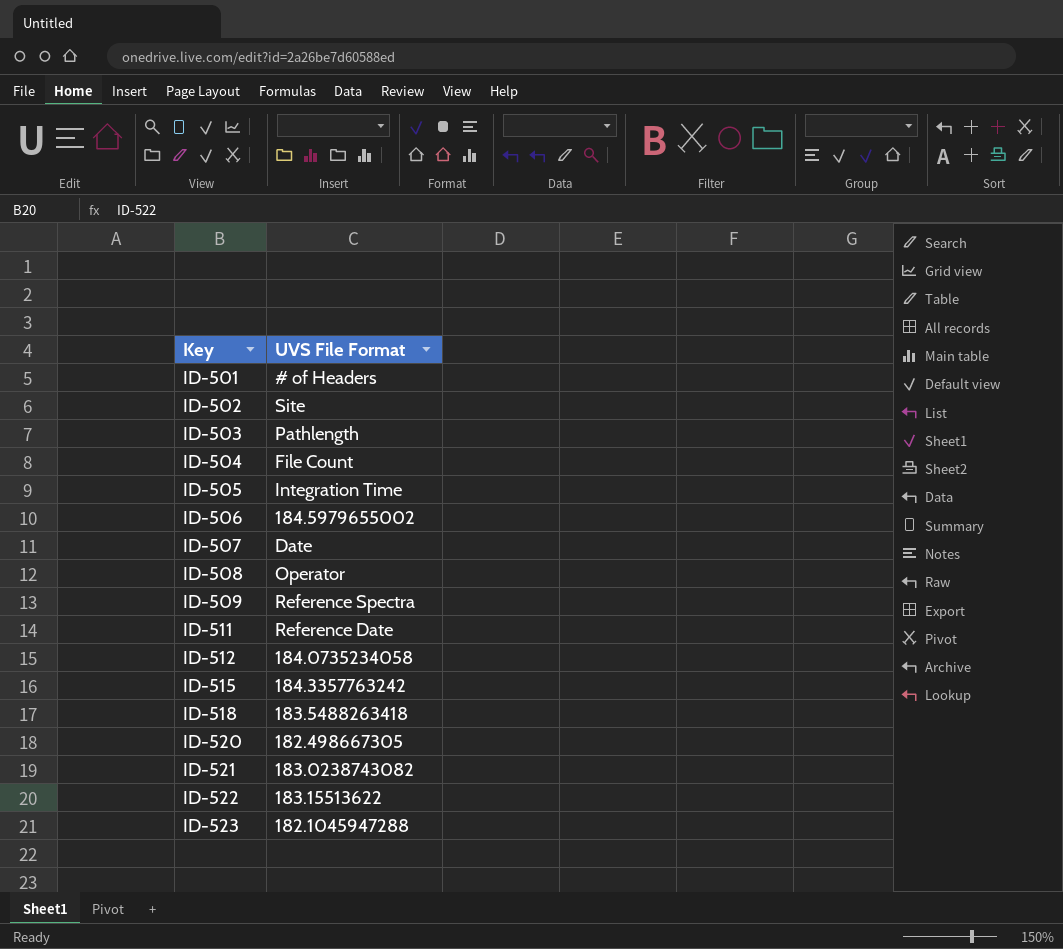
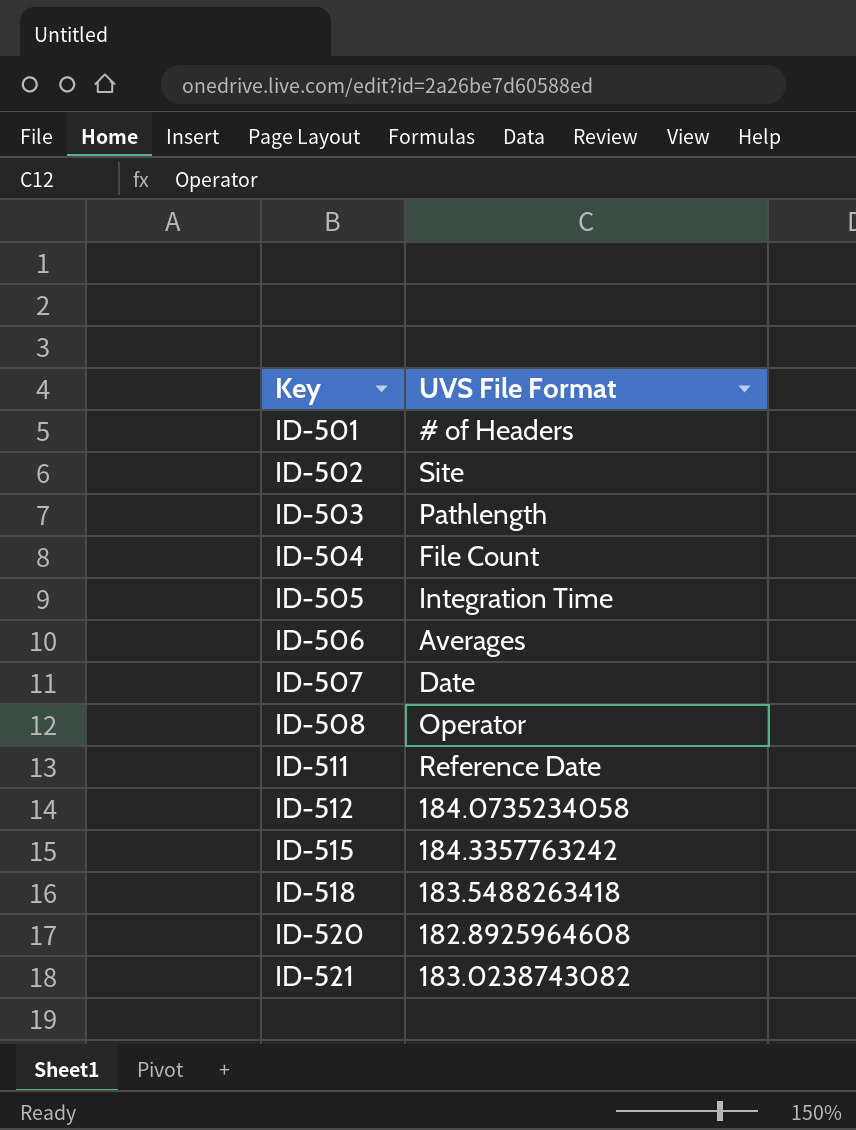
row ID-509: Reference Spectra -> none
row ID-522: 183.15513622 -> none
row ID-523: 182.1045947288 -> none
ID-506 | UVS File Format: 184.5979655002 -> Averages
ID-520 | UVS File Format: 182.498667305 -> 182.8925964608

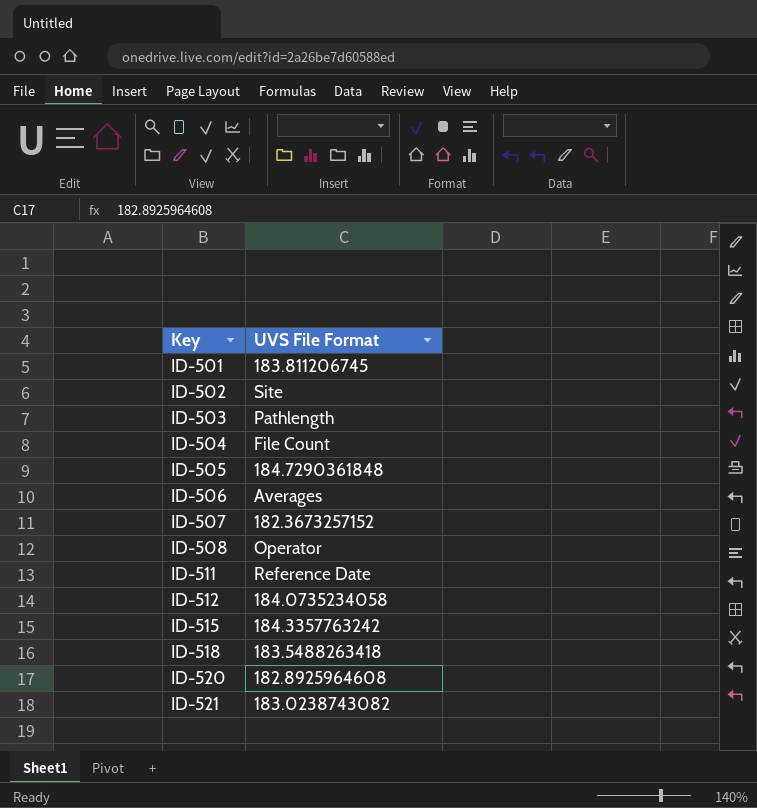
ID-501 | UVS File Format: # of Headers -> 183.811206745
ID-505 | UVS File Format: Integration Time -> 184.7290361848
ID-507 | UVS File Format: Date -> 182.3673257152

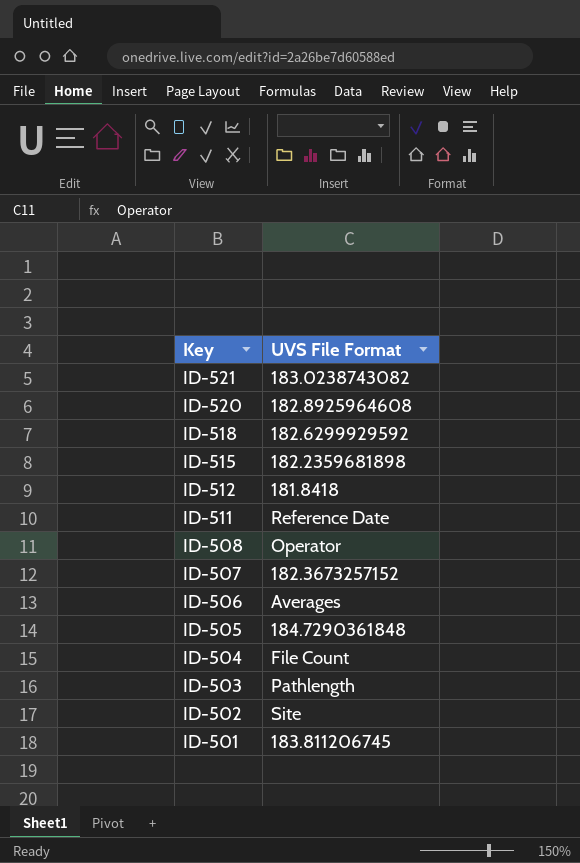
row order: Key ascending -> Key descending
ID-518 | UVS File Format: 183.5488263418 -> 182.6299929592
ID-515 | UVS File Format: 184.3357763242 -> 182.2359681898
ID-512 | UVS File Format: 184.0735234058 -> 181.8418

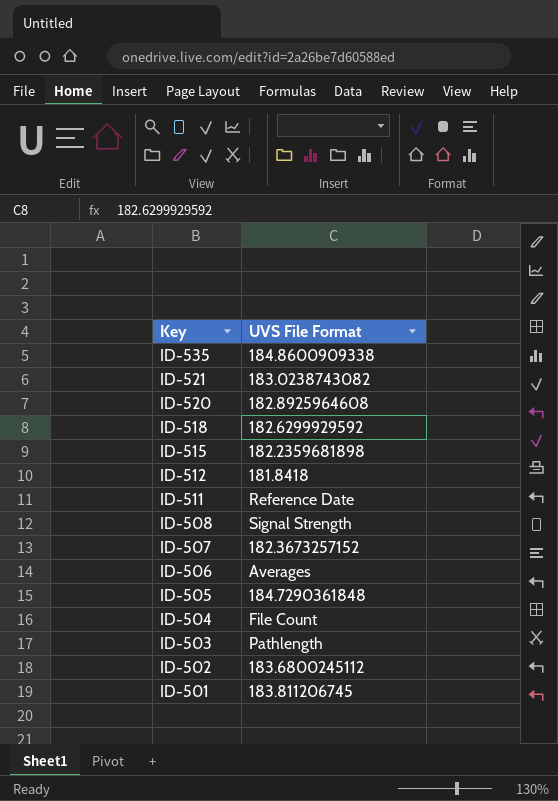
row ID-535: none -> 184.8600909338
ID-508 | UVS File Format: Operator -> Signal Strength
ID-502 | UVS File Format: Site -> 183.6800245112

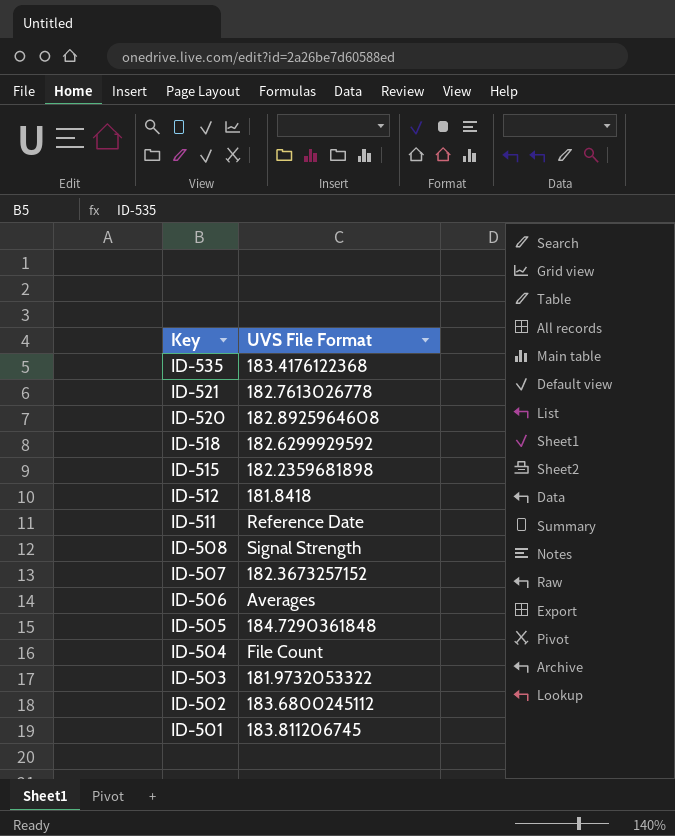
ID-535 | UVS File Format: 184.8600909338 -> 183.4176122368
ID-521 | UVS File Format: 183.0238743082 -> 182.7613026778
ID-503 | UVS File Format: Pathlength -> 181.9732053322

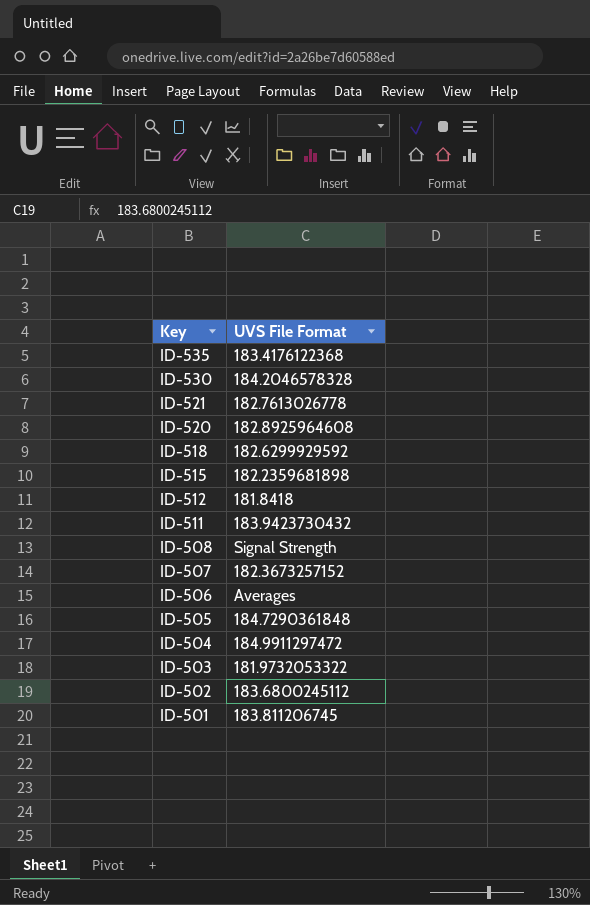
row ID-530: none -> 184.2046578328
ID-511 | UVS File Format: Reference Date -> 183.9423730432
ID-504 | UVS File Format: File Count -> 184.9911297472

